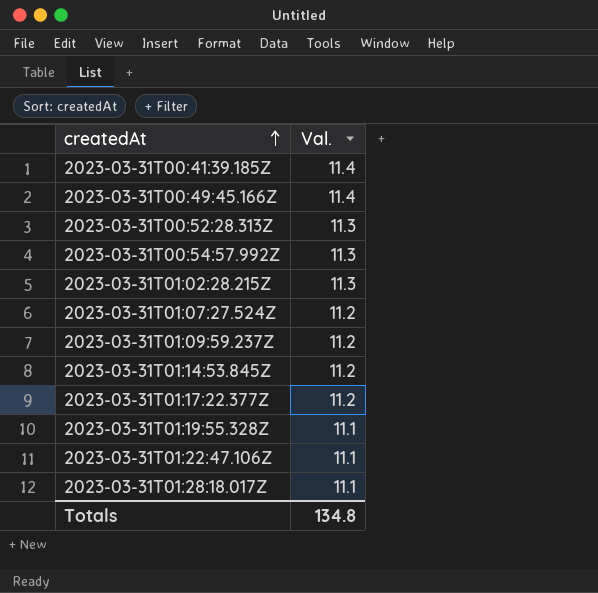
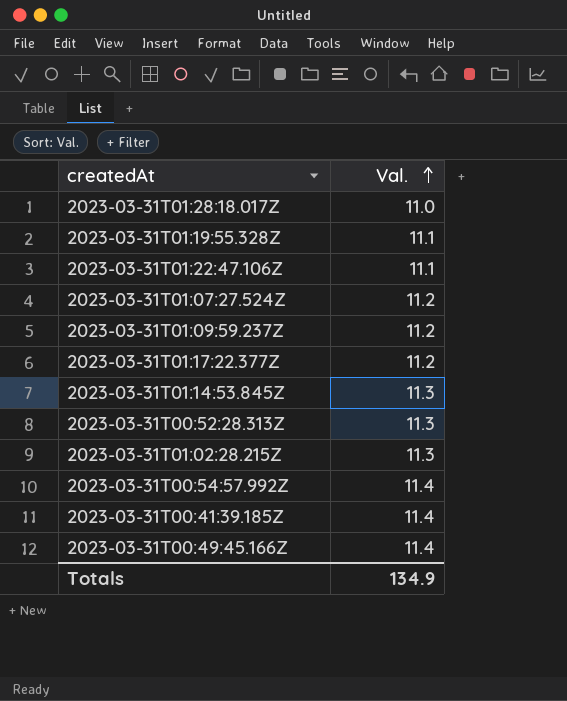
row order: createdAt ascending -> Val. ascending
2023-03-31T01:28:18.017Z | Val.: 11.1 -> 11.0
2023-03-31T01:14:53.845Z | Val.: 11.2 -> 11.3
2023-03-31T00:54:57.992Z | Val.: 11.3 -> 11.4
Totals | Val.: 134.8 -> 134.9

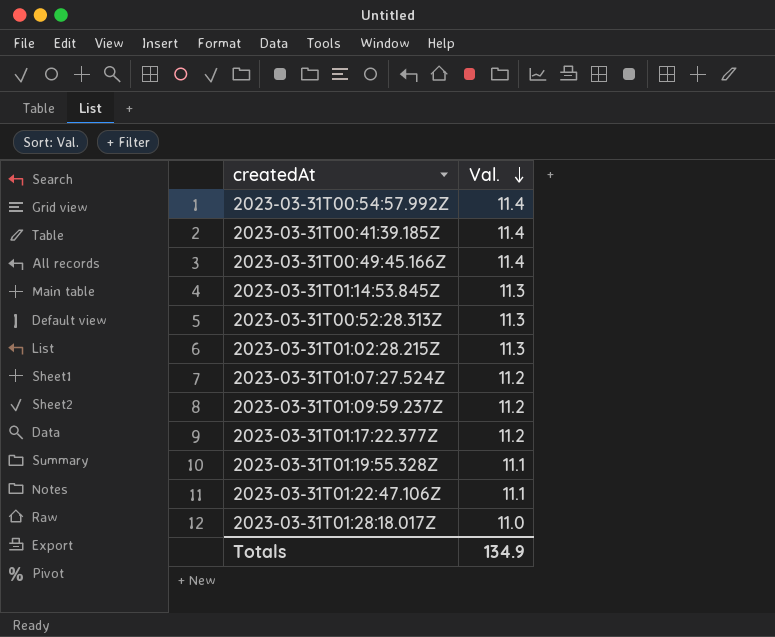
row order: Val. ascending -> Val. descending

